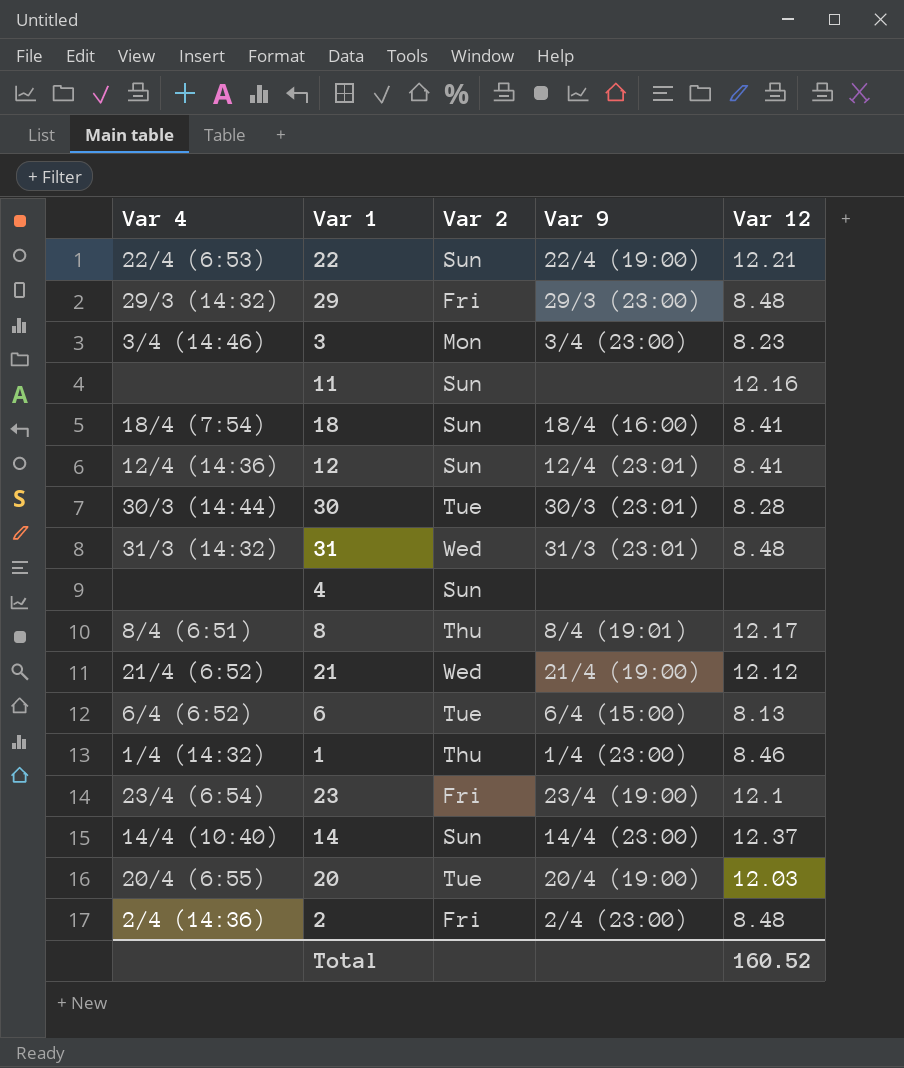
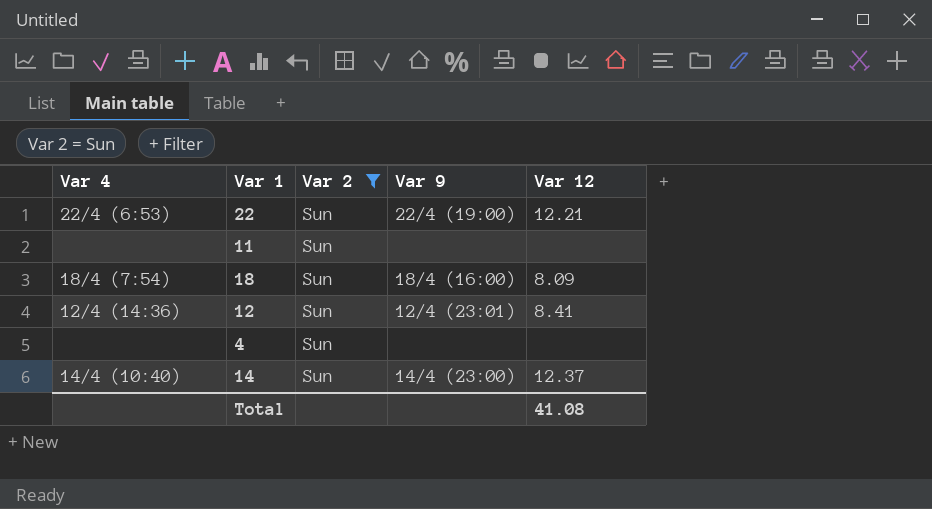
filter: none -> Var 2 = Sun
11 | Var 12: 12.16 -> none
18 | Var 12: 8.41 -> 8.09
Total | Var 12: 160.52 -> 41.08

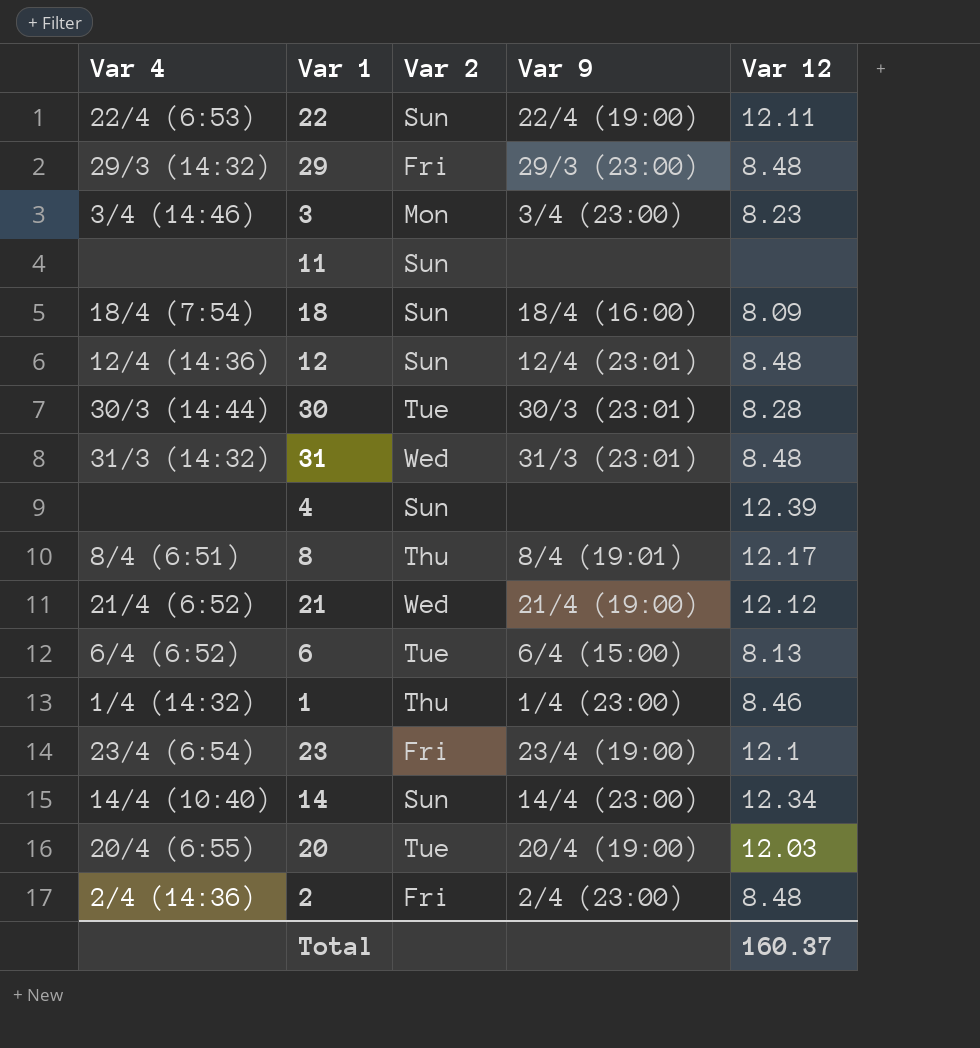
filter: Var 2 = Sun -> none
22 | Var 12: 12.21 -> 12.11
12 | Var 12: 8.41 -> 8.48
4 | Var 12: none -> 12.39
14 | Var 12: 12.37 -> 12.34
Total | Var 12: 41.08 -> 160.37

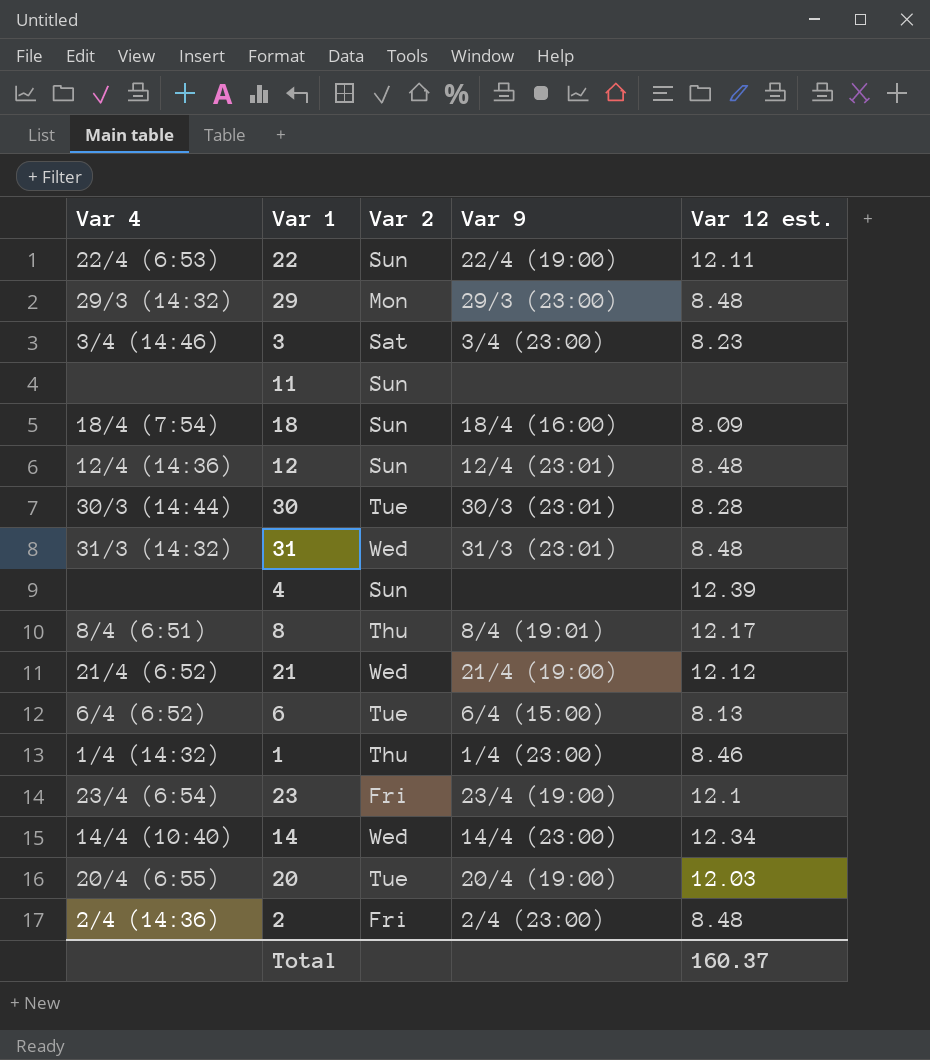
column name: Var 12 -> Var 12 est.
29 | Var 2: Fri -> Mon
3 | Var 2: Mon -> Sat
14 | Var 2: Sun -> Wed

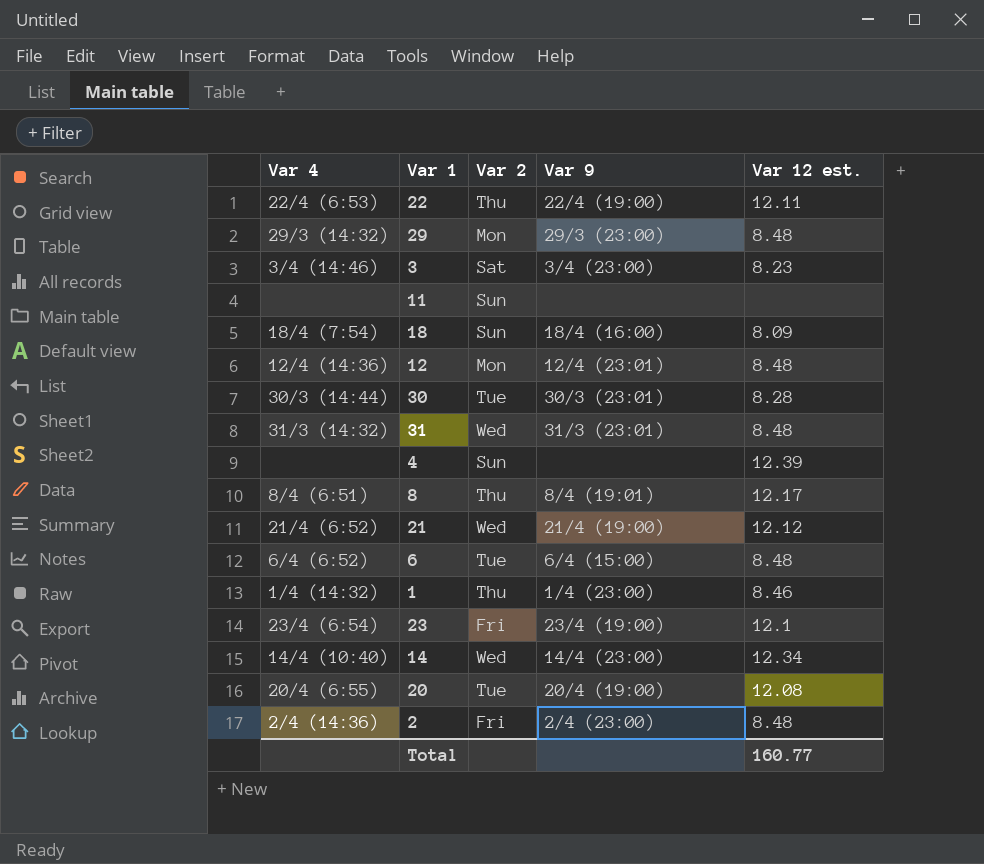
22 | Var 2: Sun -> Thu
12 | Var 2: Sun -> Mon
6 | Var 12 est.: 8.13 -> 8.48
20 | Var 12 est.: 12.03 -> 12.08
Total | Var 12 est.: 160.37 -> 160.77

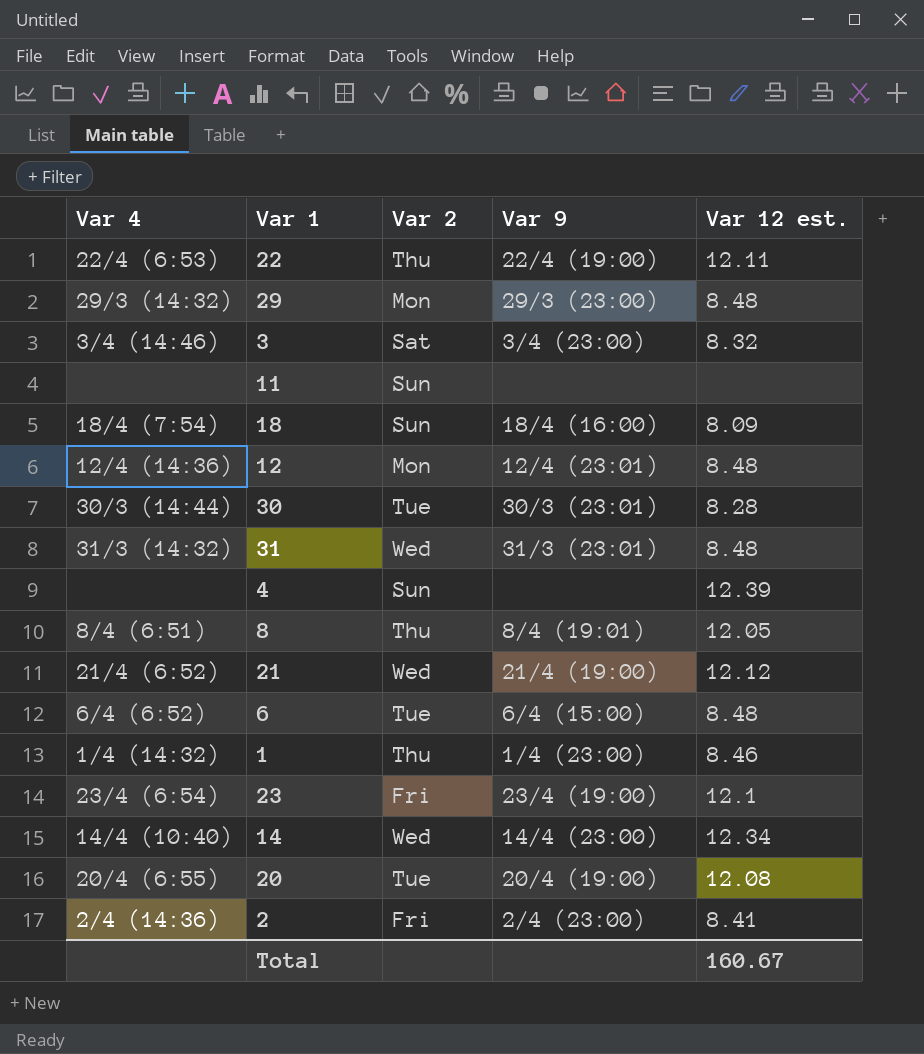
3 | Var 12 est.: 8.23 -> 8.32
8 | Var 12 est.: 12.17 -> 12.05
2 | Var 12 est.: 8.48 -> 8.41
Total | Var 12 est.: 160.77 -> 160.67

